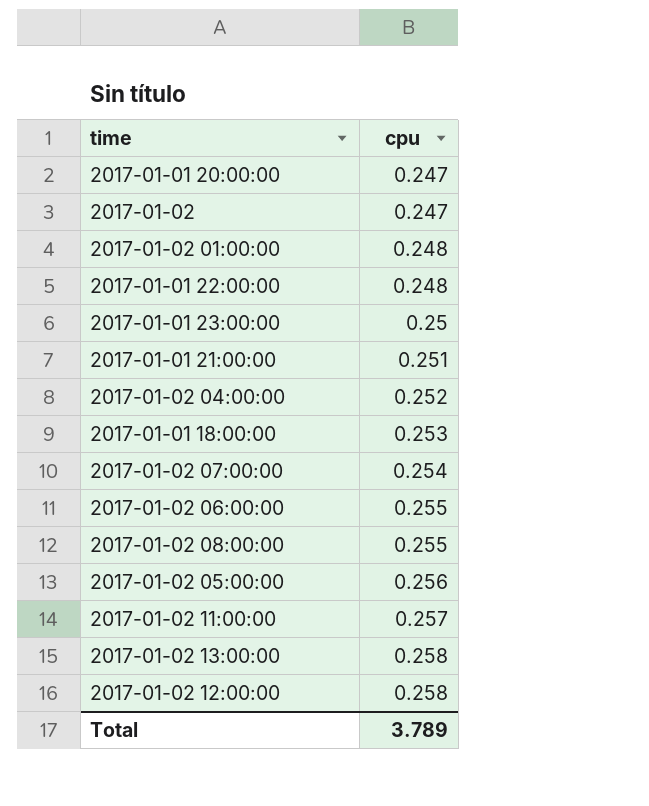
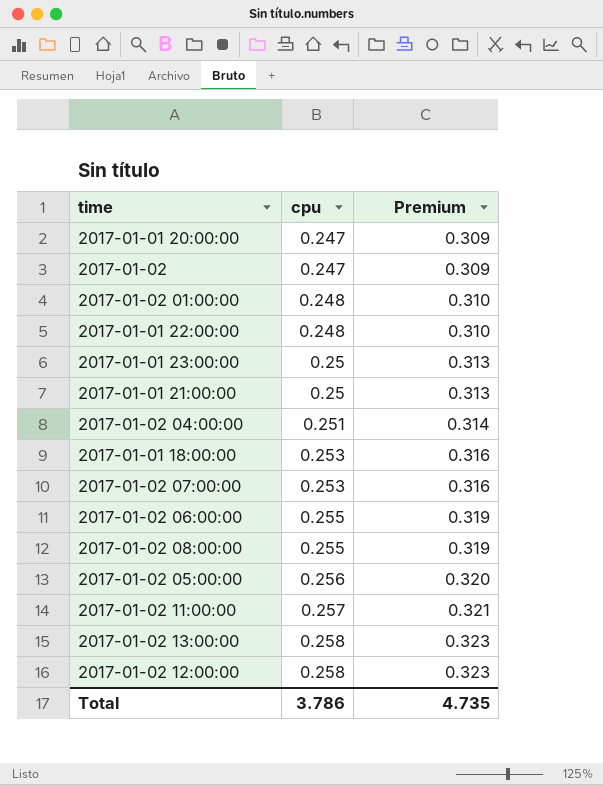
column Premium | formula: none -> [cpu] * 1.25
2017-01-01 21:00:00 | cpu: 0.251 -> 0.25
2017-01-02 04:00:00 | cpu: 0.252 -> 0.251
2017-01-02 07:00:00 | cpu: 0.254 -> 0.253
Total | cpu: 3.789 -> 3.786

